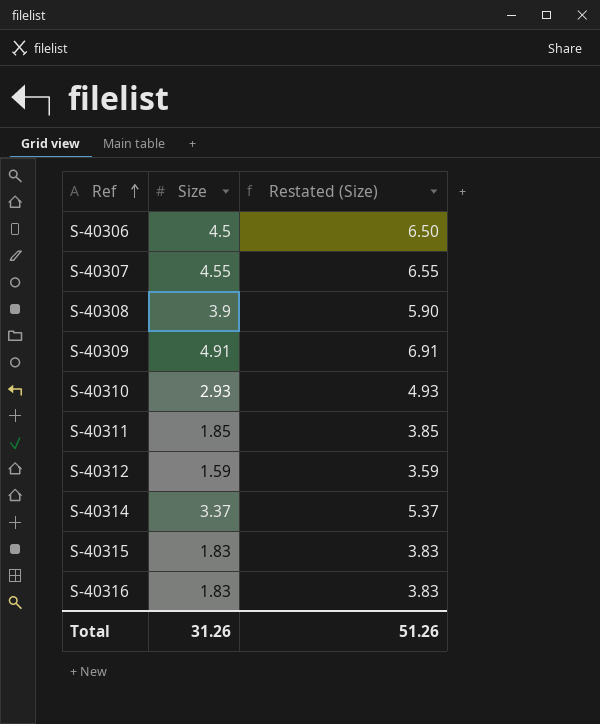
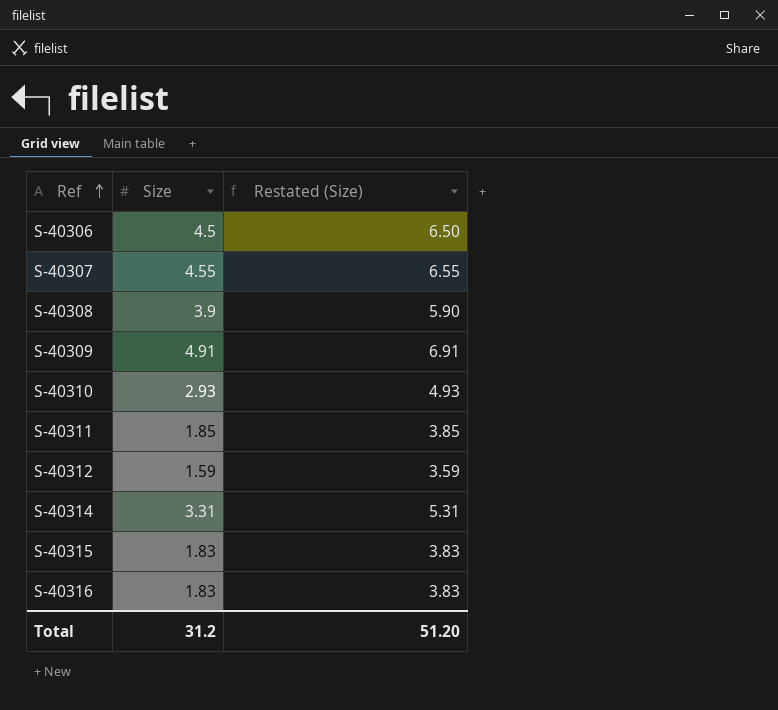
S-40314 | Size: 3.37 -> 3.31
S-40314 | Restated (Size): 5.37 -> 5.31
Total | Size: 31.26 -> 31.2
Total | Restated (Size): 51.26 -> 51.20

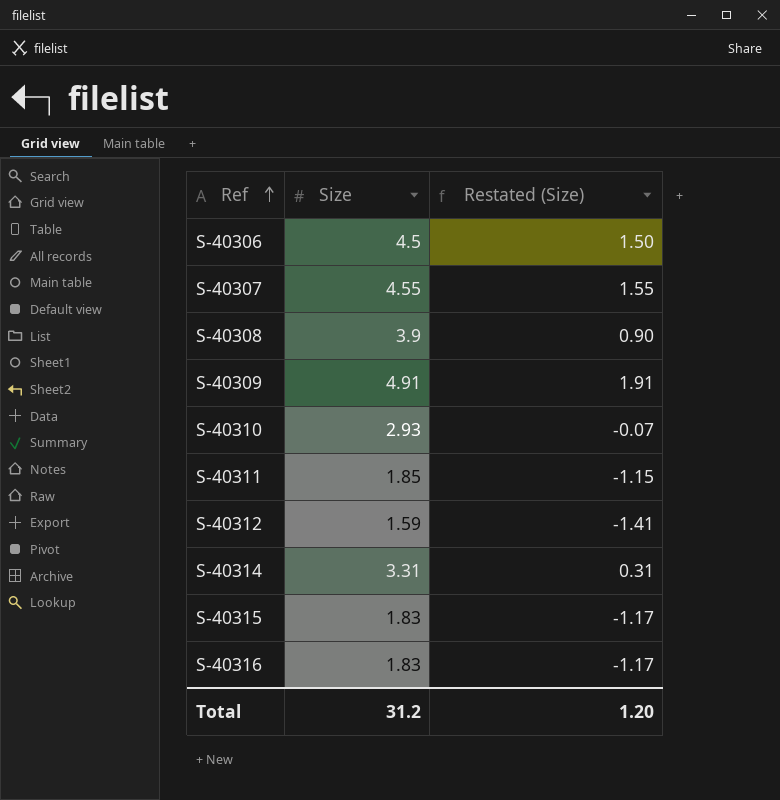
column Restated (Size) | formula: [Size] + 2 -> [Size] - 3
Total | Restated (Size): 51.20 -> 1.20

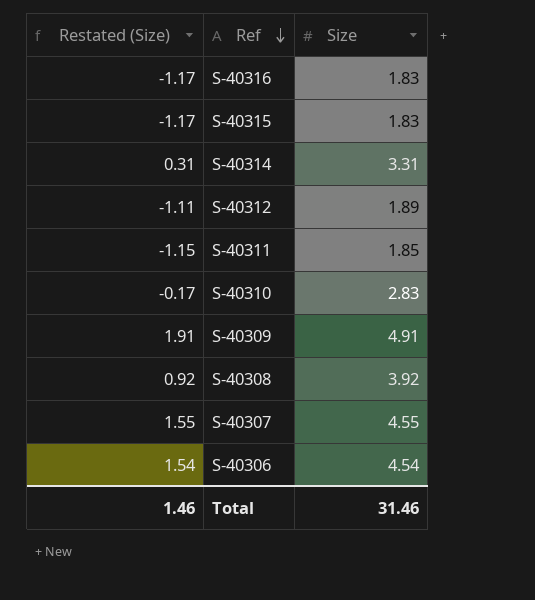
row order: Ref ascending -> Ref descending
column Restated (Size) | position: 3 -> 1
S-40312 | Restated (Size): -1.41 -> -1.11
S-40312 | Size: 1.59 -> 1.89
S-40310 | Restated (Size): -0.07 -> -0.17
S-40310 | Size: 2.93 -> 2.83
S-40308 | Restated (Size): 0.90 -> 0.92
S-40308 | Size: 3.9 -> 3.92
S-40306 | Restated (Size): 1.50 -> 1.54
S-40306 | Size: 4.5 -> 4.54
Total | Restated (Size): 1.20 -> 1.46
Total | Size: 31.2 -> 31.46

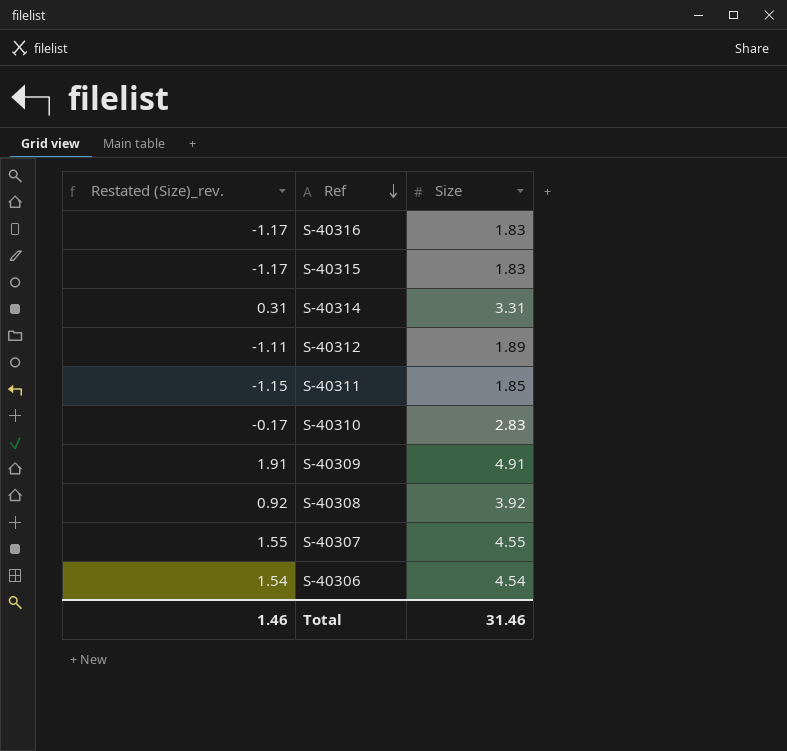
column name: Restated (Size) -> Restated (Size)_rev.

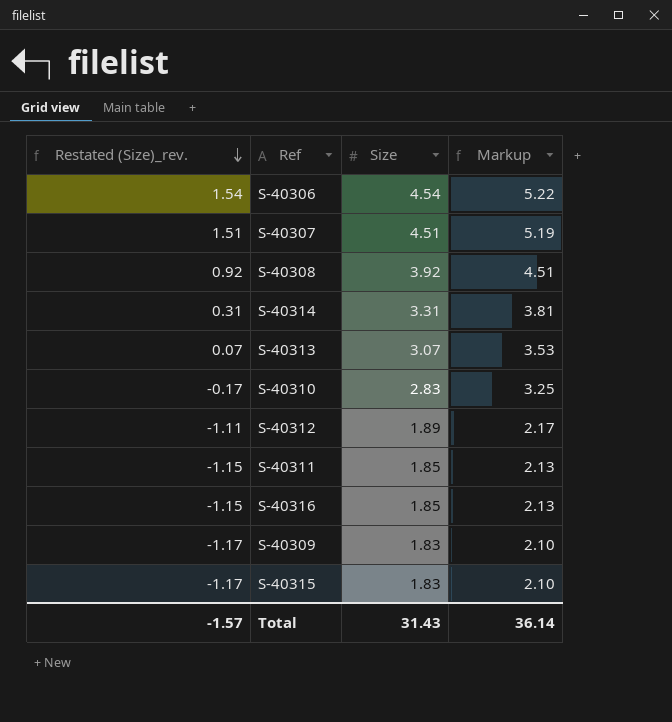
row order: Ref descending -> Restated (Size)_rev. descending
column Markup | formula: none -> [Size] * 1.15
S-40307 | Restated (Size)_rev.: 1.55 -> 1.51
S-40307 | Size: 4.55 -> 4.51
row S-40313: none -> 0.07 | 3.07 | 3.53
S-40316 | Restated (Size)_rev.: -1.17 -> -1.15
S-40316 | Size: 1.83 -> 1.85
S-40309 | Restated (Size)_rev.: 1.91 -> -1.17
S-40309 | Size: 4.91 -> 1.83
Total | Restated (Size)_rev.: 1.46 -> -1.57
Total | Size: 31.46 -> 31.43

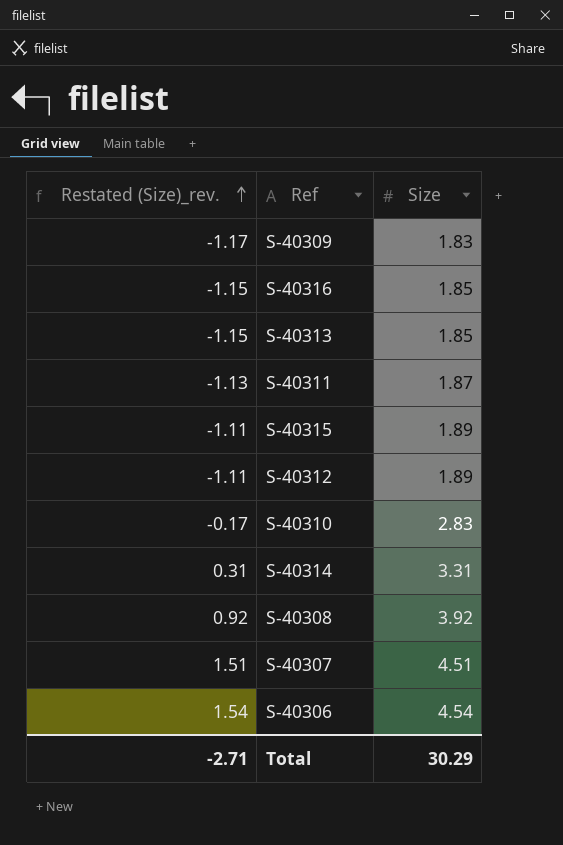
row order: Restated (Size)_rev. descending -> Restated (Size)_rev. ascending
column Markup | formula: [Size] * 1.15 -> none
S-40313 | Restated (Size)_rev.: 0.07 -> -1.15
S-40313 | Size: 3.07 -> 1.85
S-40311 | Restated (Size)_rev.: -1.15 -> -1.13
S-40311 | Size: 1.85 -> 1.87
S-40315 | Restated (Size)_rev.: -1.17 -> -1.11
S-40315 | Size: 1.83 -> 1.89
Total | Restated (Size)_rev.: -1.57 -> -2.71
Total | Size: 31.43 -> 30.29

